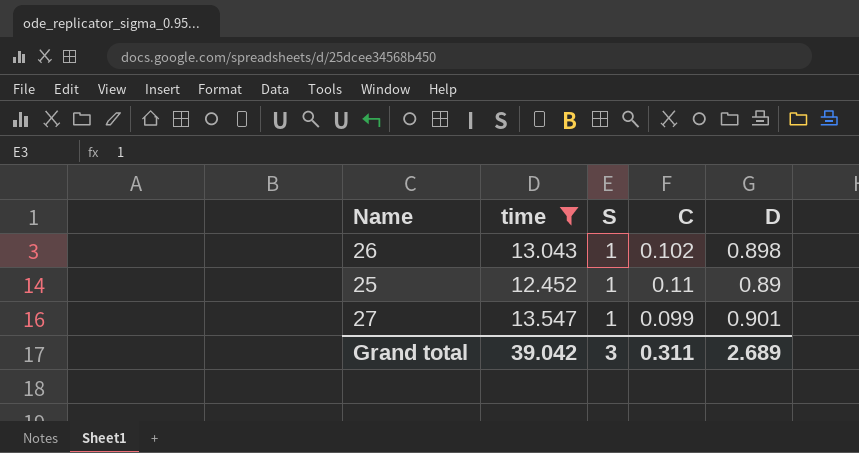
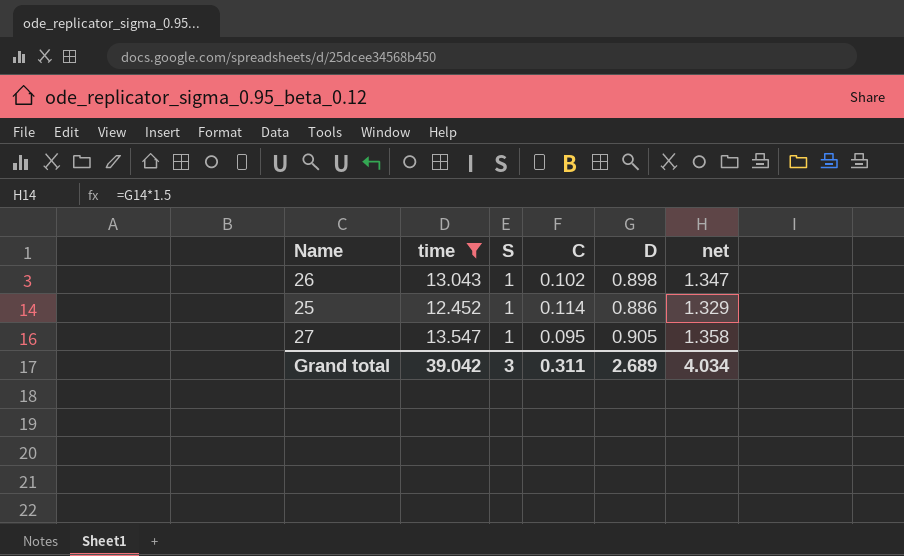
column net | formula: none -> [D] * 1.5
25 | C: 0.11 -> 0.114
25 | D: 0.89 -> 0.886
27 | C: 0.099 -> 0.095
27 | D: 0.901 -> 0.905

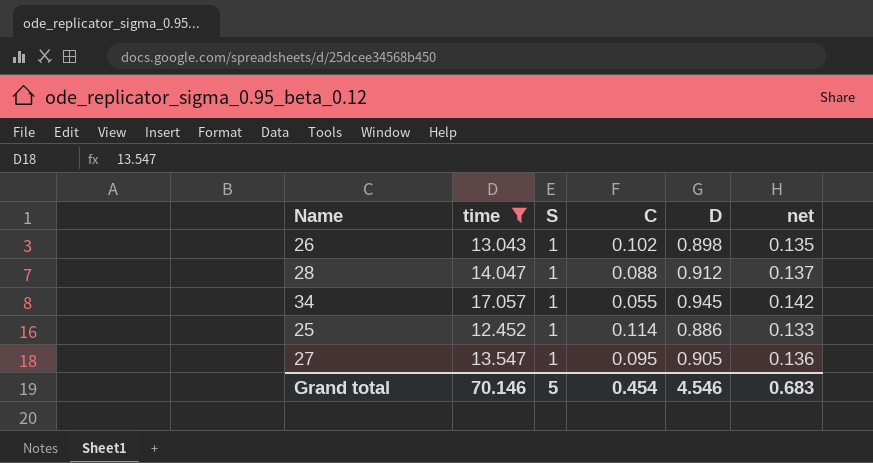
column net | formula: [D] * 1.5 -> [D] * 0.15
row 28: none -> 14.047 | 1 | 0.088 | 0.912 | 0.137
row 34: none -> 17.057 | 1 | 0.055 | 0.945 | 0.142
Grand total | time: 39.042 -> 70.146
Grand total | S: 3 -> 5
Grand total | C: 0.311 -> 0.454
Grand total | D: 2.689 -> 4.546
Grand total | net: 4.034 -> 0.683

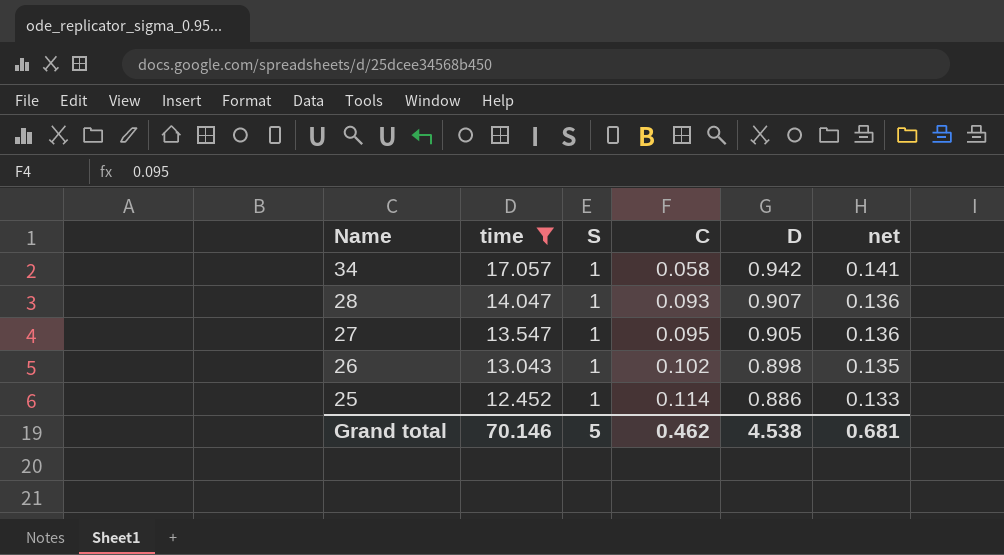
row order: none -> Name descending
34 | C: 0.055 -> 0.058
34 | D: 0.945 -> 0.942
34 | net: 0.142 -> 0.141
28 | C: 0.088 -> 0.093
28 | D: 0.912 -> 0.907
28 | net: 0.137 -> 0.136
Grand total | C: 0.454 -> 0.462
Grand total | D: 4.546 -> 4.538
Grand total | net: 0.683 -> 0.681

